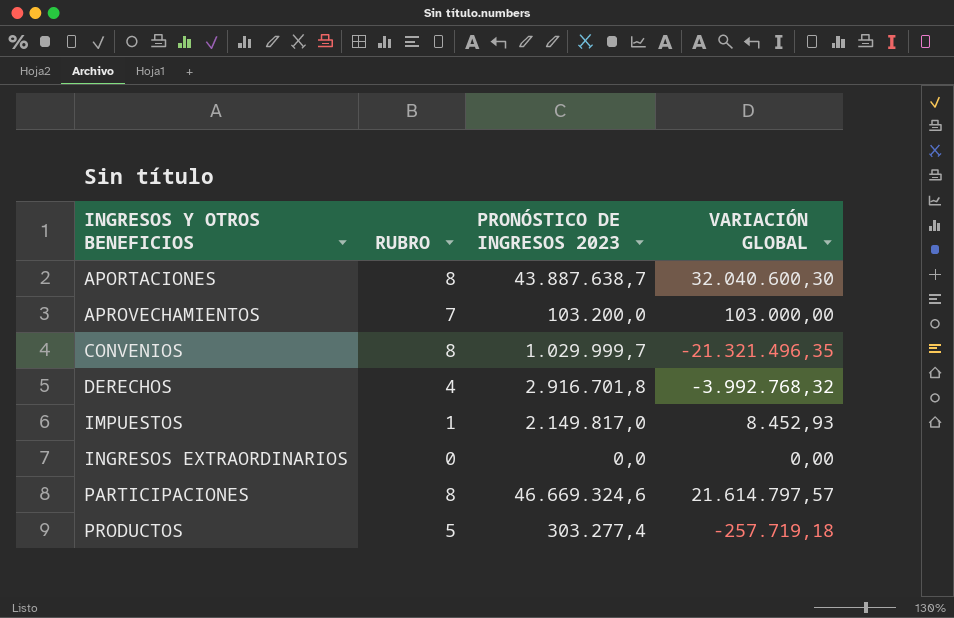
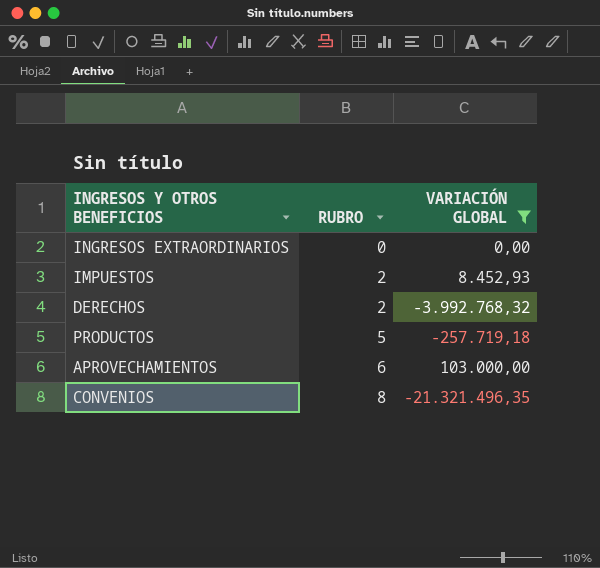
filter: none -> VARIACIÓN GLOBAL <= 103.000,00
row order: INGRESOS Y OTROS BENEFICIOS ascending -> RUBRO ascending
column PRONÓSTICO DE INGRESOS 2023 | position: 3 -> none
IMPUESTOS | RUBRO: 1 -> 2
DERECHOS | RUBRO: 4 -> 2
APROVECHAMIENTOS | RUBRO: 7 -> 6

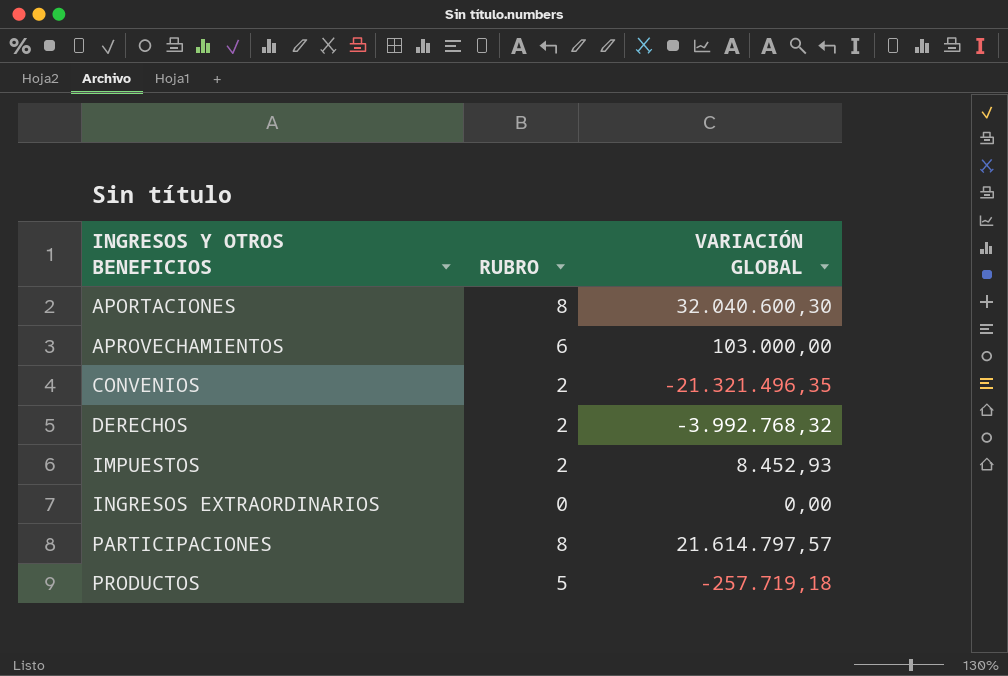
filter: VARIACIÓN GLOBAL <= 103.000,00 -> none
row order: RUBRO ascending -> INGRESOS Y OTROS BENEFICIOS ascending
CONVENIOS | RUBRO: 8 -> 2

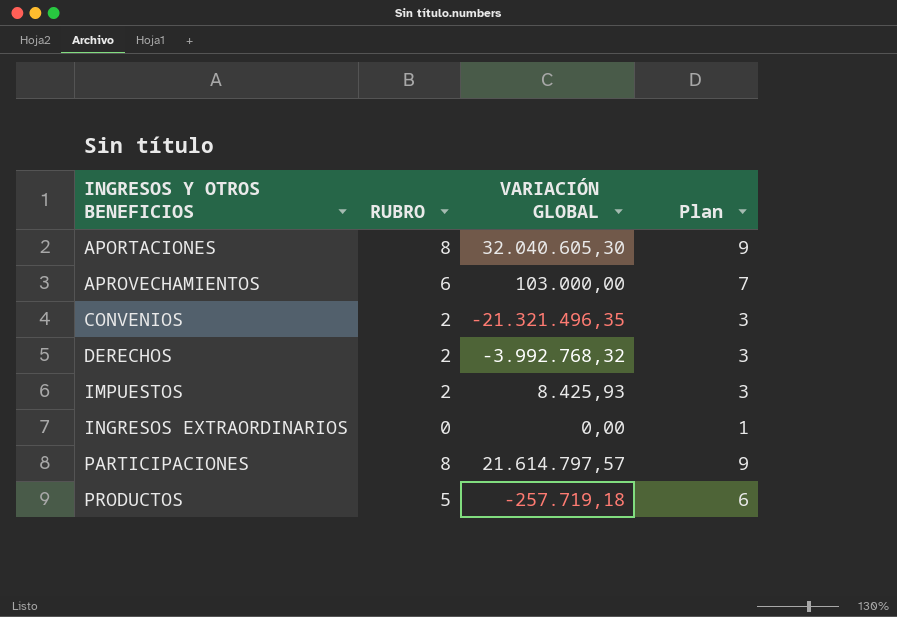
column Plan | formula: none -> [RUBRO] + 1
APORTACIONES | VARIACIÓN GLOBAL: 32.040.600,30 -> 32.040.605,30
IMPUESTOS | VARIACIÓN GLOBAL: 8.452,93 -> 8.425,93

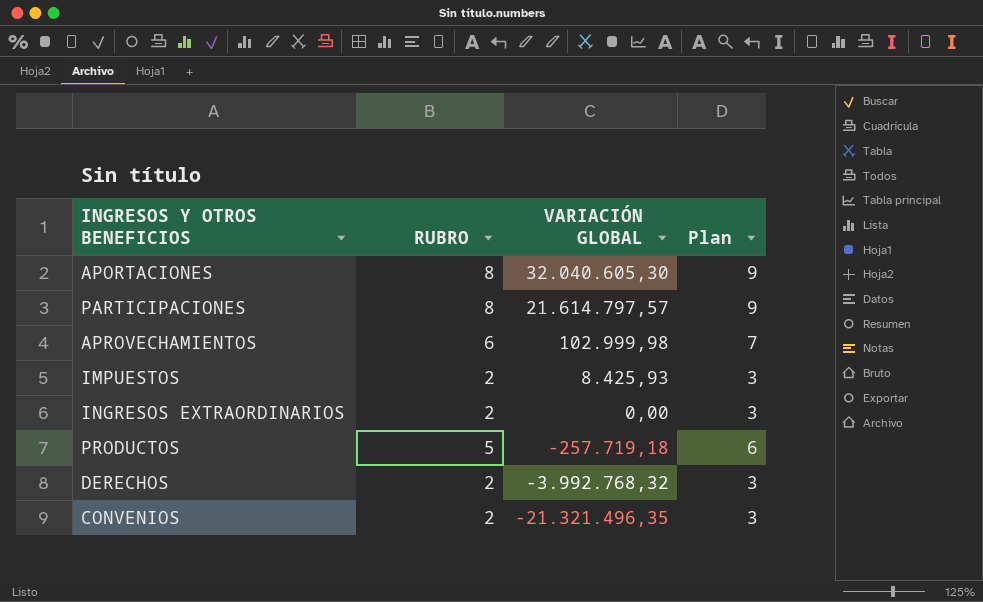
row order: INGRESOS Y OTROS BENEFICIOS ascending -> VARIACIÓN GLOBAL descending
APROVECHAMIENTOS | VARIACIÓN GLOBAL: 103.000,00 -> 102.999,98
INGRESOS EXTRAORDINARIOS | RUBRO: 0 -> 2
INGRESOS EXTRAORDINARIOS | Plan: 1 -> 3

